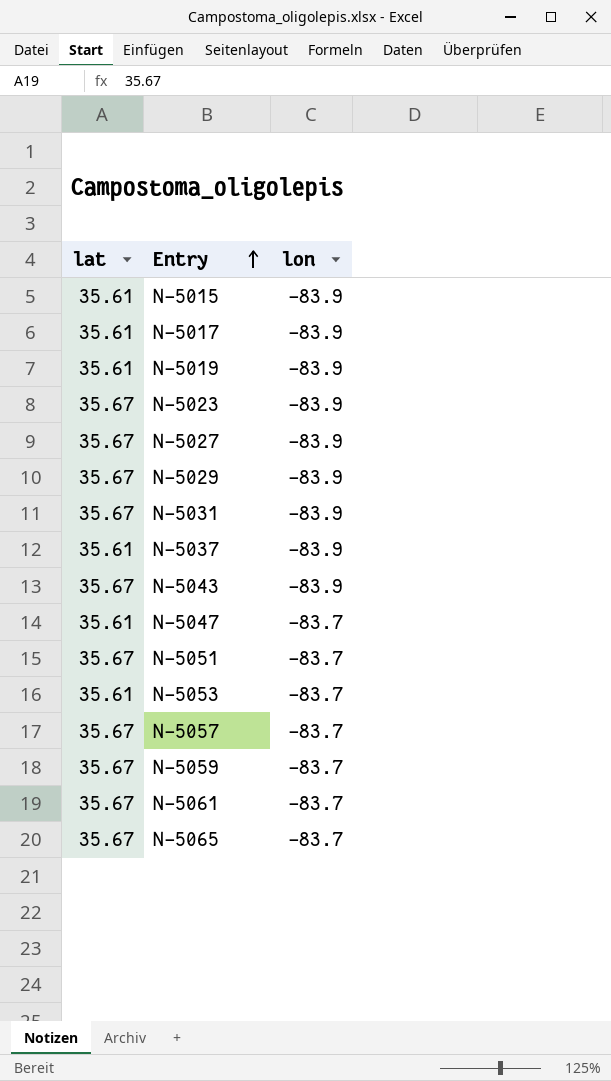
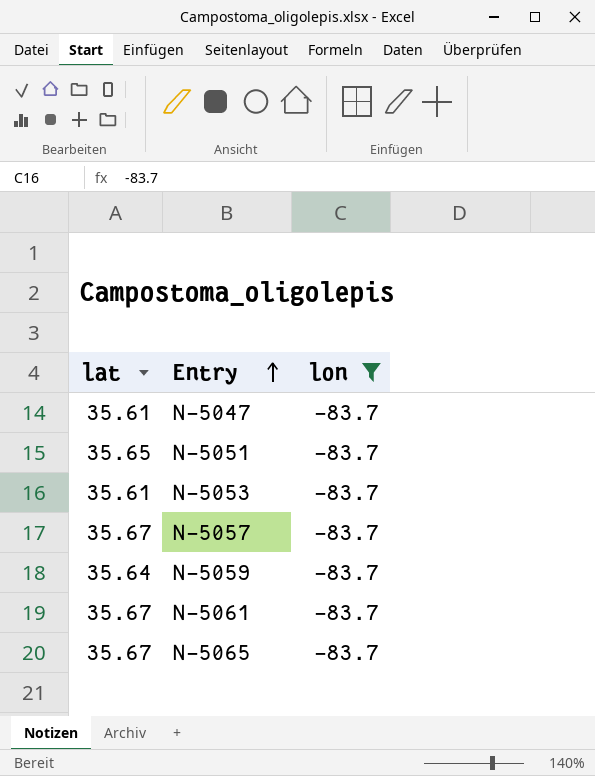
filter: none -> lon = -83.7
N-5051 | lat: 35.67 -> 35.65
N-5059 | lat: 35.67 -> 35.64

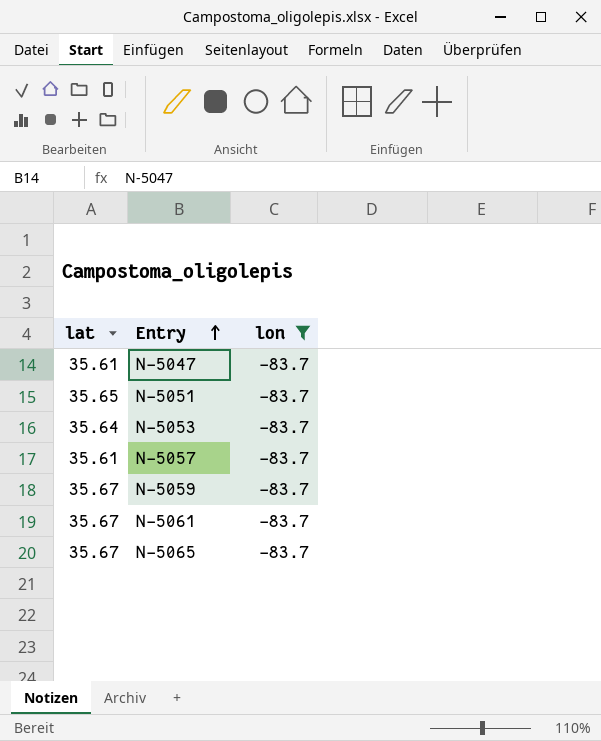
N-5053 | lat: 35.61 -> 35.64
N-5057 | lat: 35.67 -> 35.61
N-5059 | lat: 35.64 -> 35.67

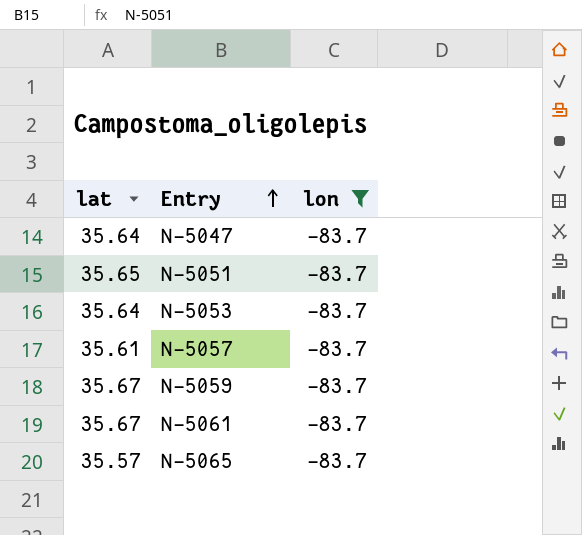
N-5047 | lat: 35.61 -> 35.64
N-5065 | lat: 35.67 -> 35.57

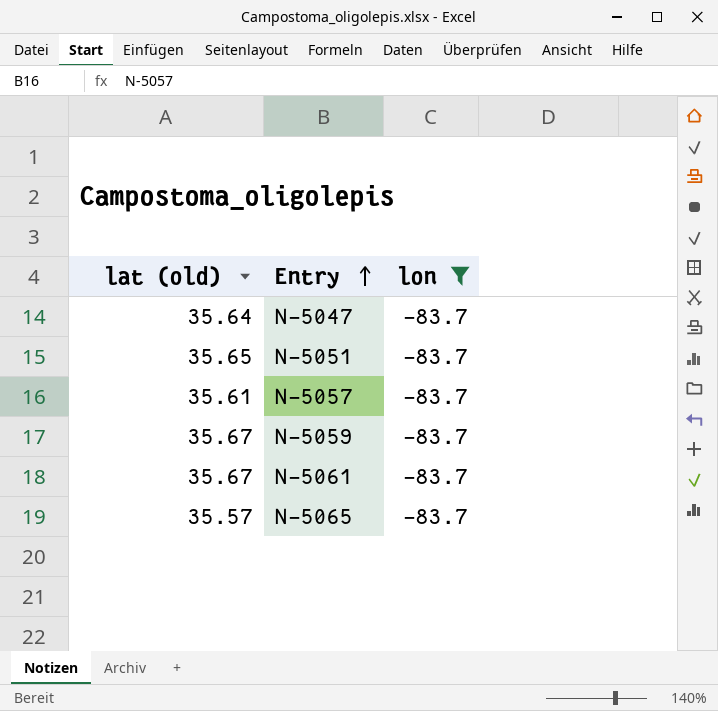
column name: lat -> lat (old)
row N-5053: 35.64 | -83.7 -> none

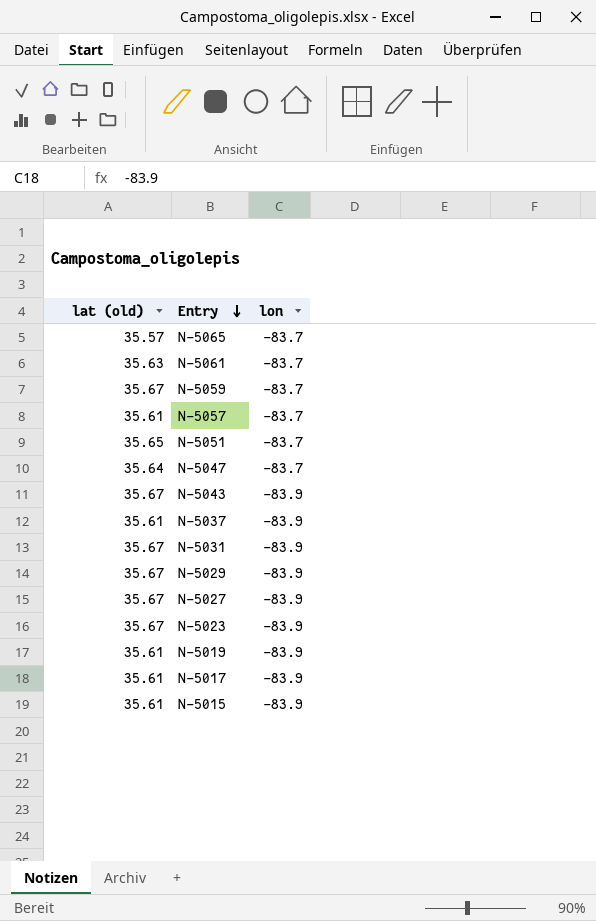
filter: lon = -83.7 -> none
row order: Entry ascending -> Entry descending
N-5061 | lat (old): 35.67 -> 35.63

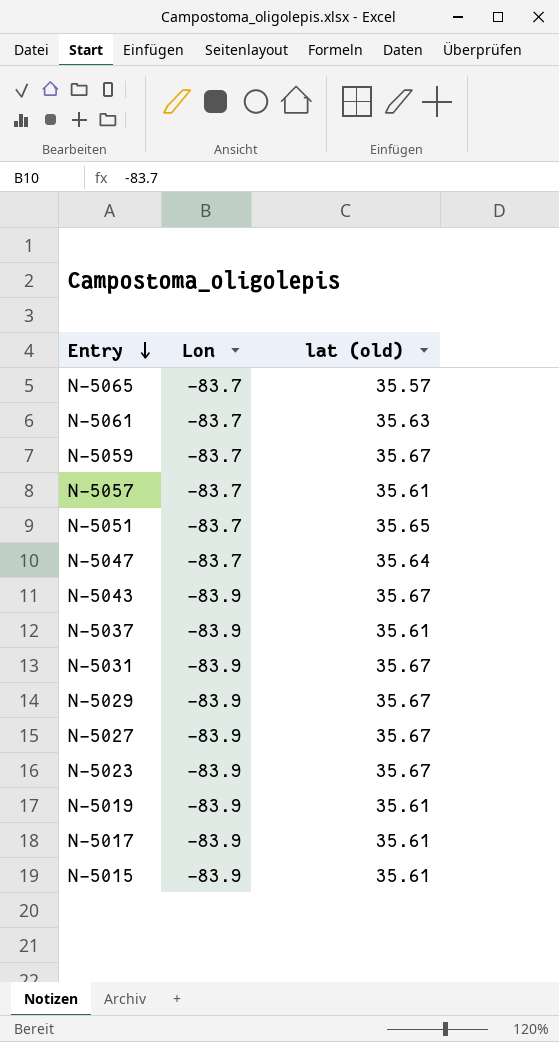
column name: lon -> Lon
column lat (old) | position: 1 -> 3

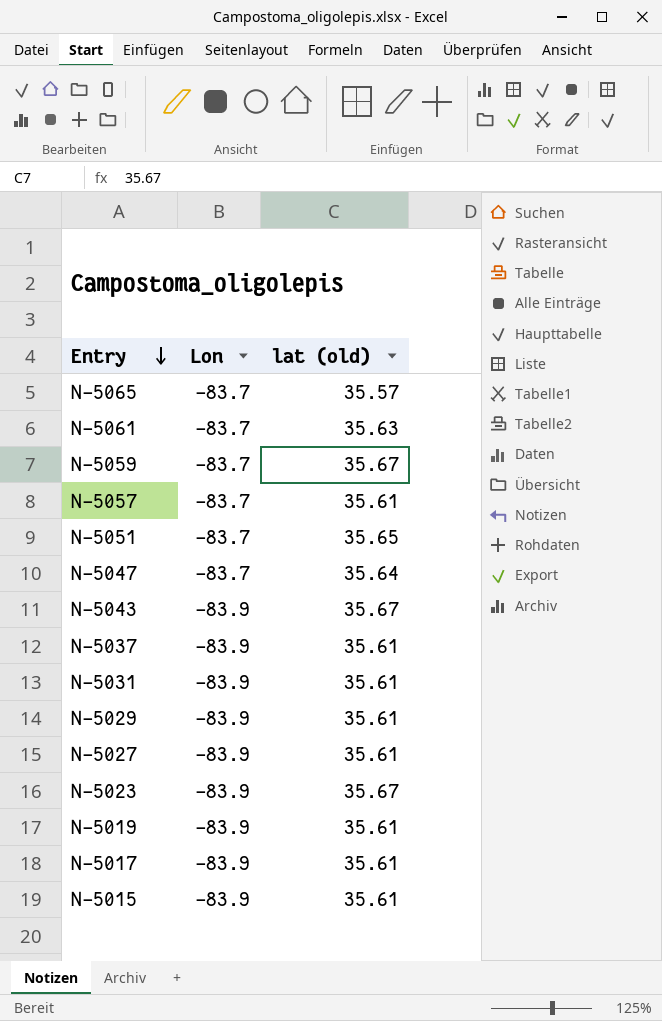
N-5031 | lat (old): 35.67 -> 35.61
N-5029 | lat (old): 35.67 -> 35.61
N-5027 | lat (old): 35.67 -> 35.61

